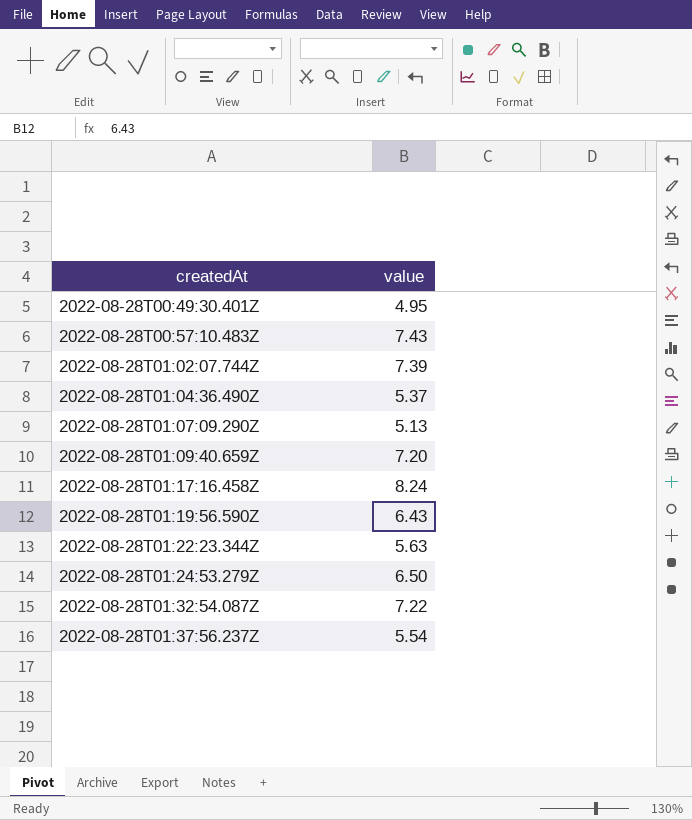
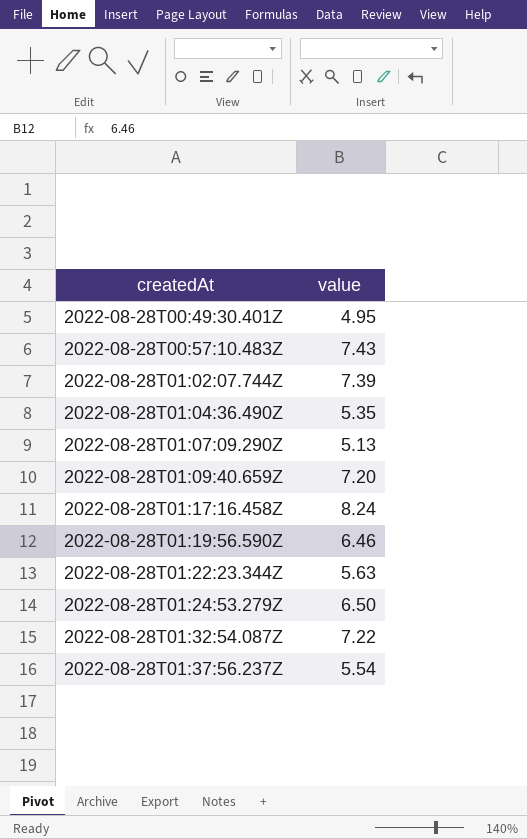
2022-08-28T01:04:36.490Z | value: 5.37 -> 5.35
2022-08-28T01:19:56.590Z | value: 6.43 -> 6.46

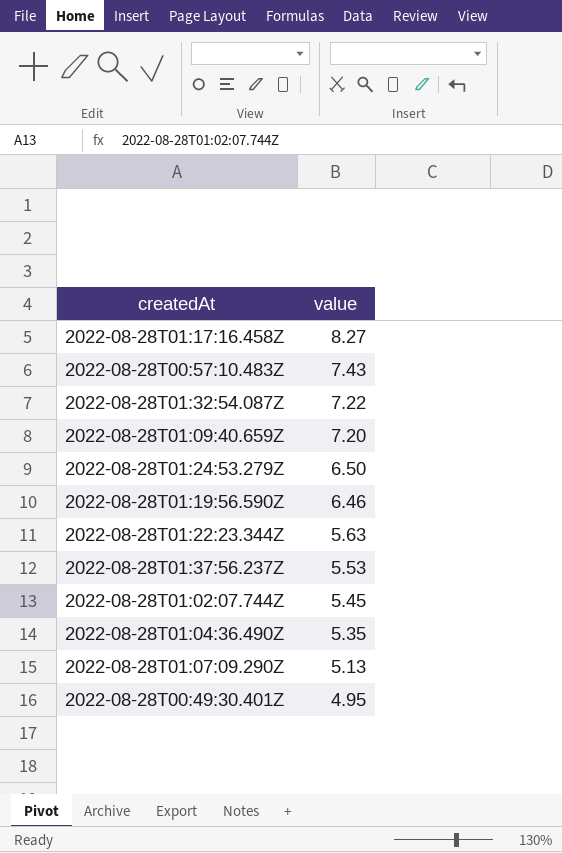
row order: createdAt ascending -> value descending
2022-08-28T01:17:16.458Z | value: 8.24 -> 8.27
2022-08-28T01:37:56.237Z | value: 5.54 -> 5.53
2022-08-28T01:02:07.744Z | value: 7.39 -> 5.45

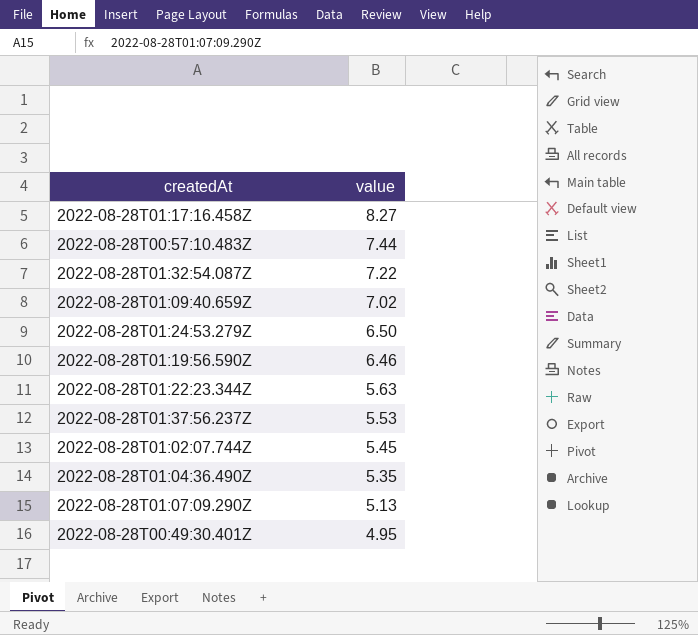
2022-08-28T00:57:10.483Z | value: 7.43 -> 7.44
2022-08-28T01:09:40.659Z | value: 7.20 -> 7.02

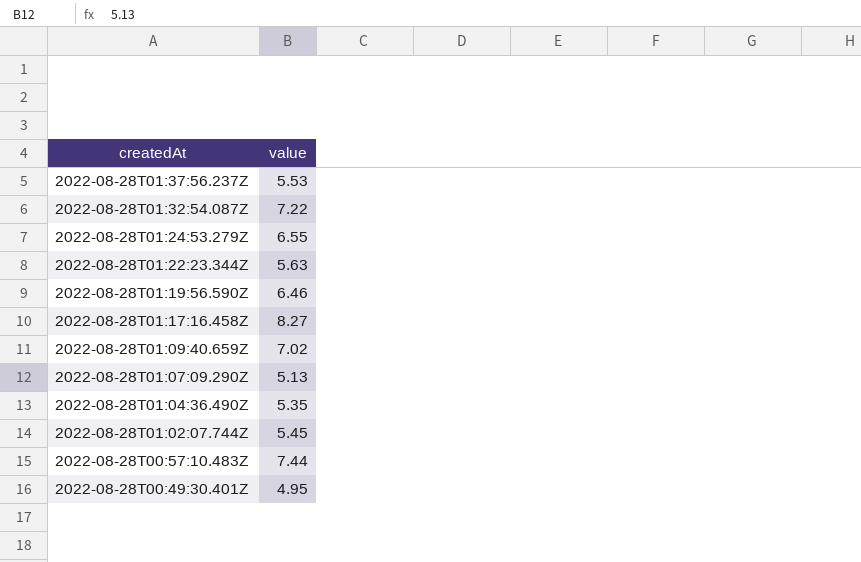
row order: value descending -> createdAt descending
2022-08-28T01:24:53.279Z | value: 6.50 -> 6.55

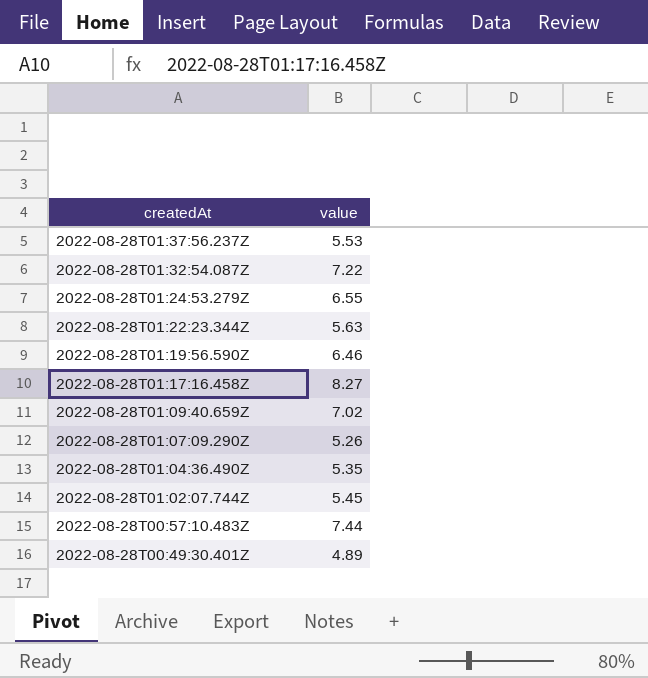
2022-08-28T01:07:09.290Z | value: 5.13 -> 5.26
2022-08-28T00:49:30.401Z | value: 4.95 -> 4.89

